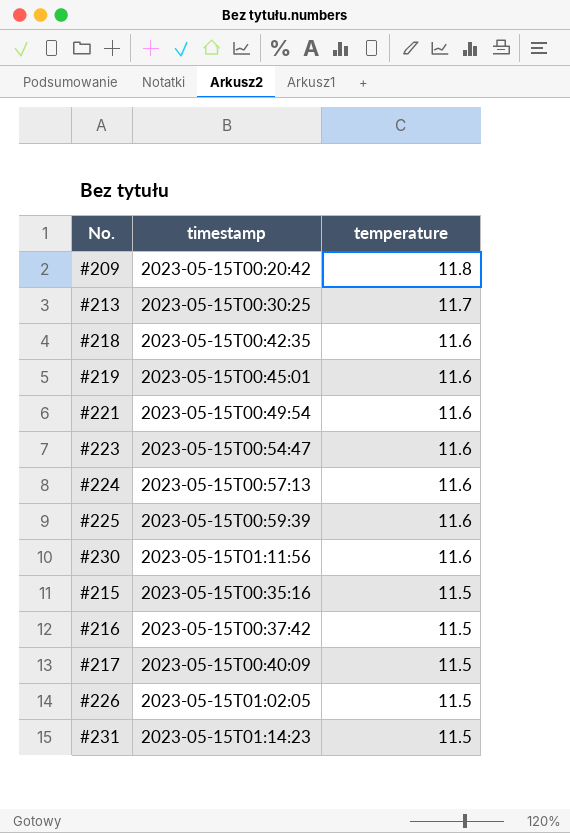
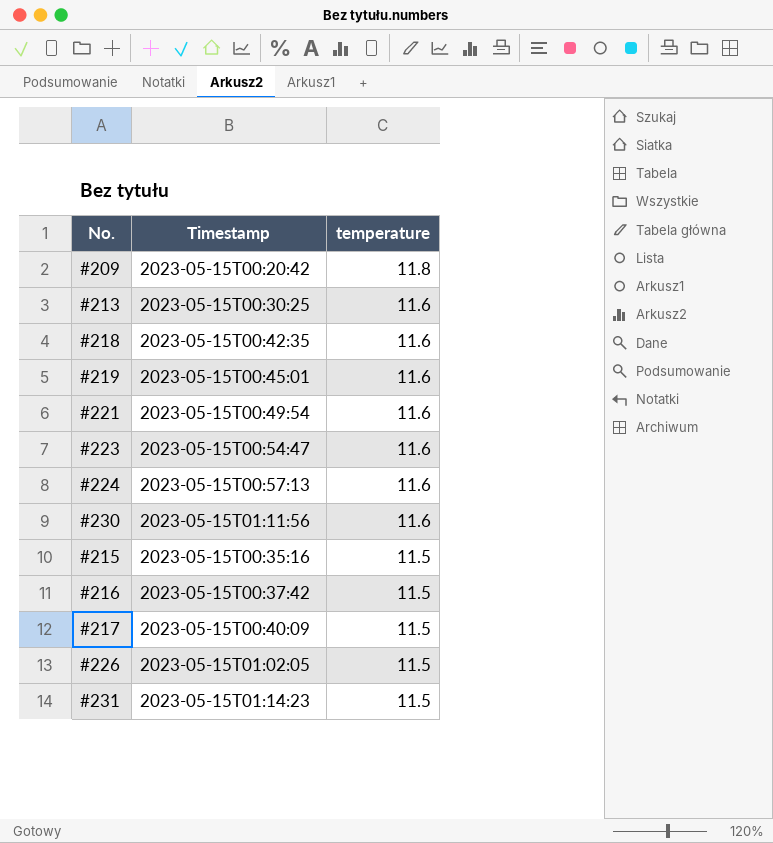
column name: timestamp -> Timestamp
row #225: 2023-05-15T00:59:39 | 11.6 -> none
#213 | temperature: 11.7 -> 11.6

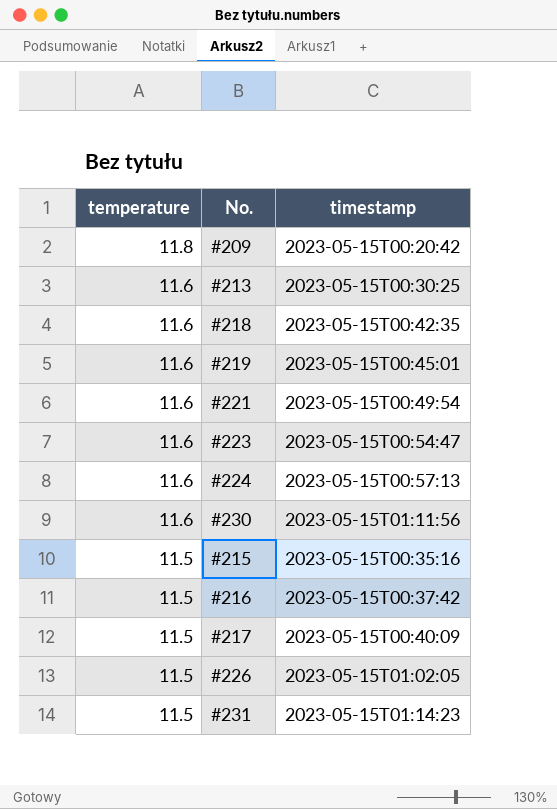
column temperature | position: 3 -> 1
column name: Timestamp -> timestamp

